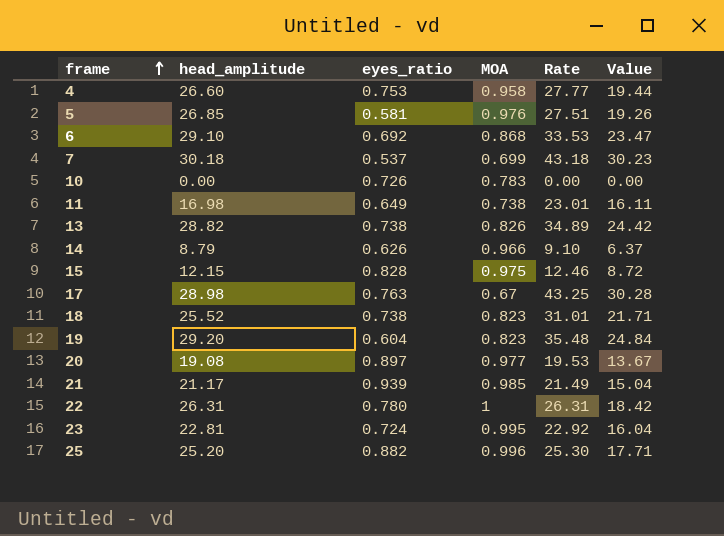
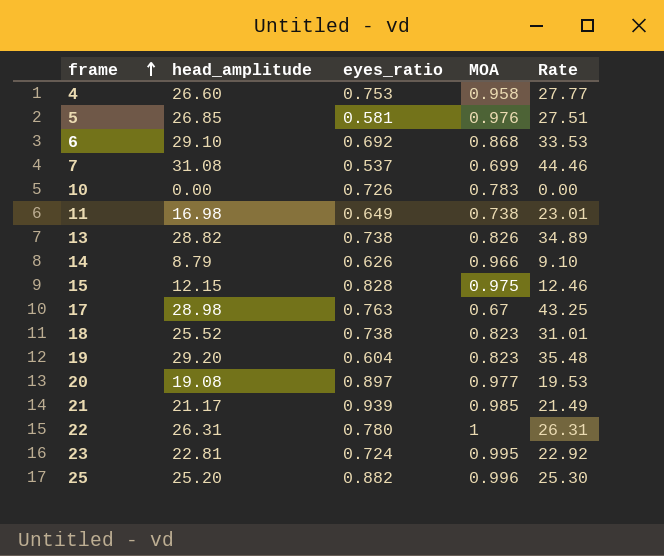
column Value | formula: [Rate] * 0.7 -> none
7 | head_amplitude: 30.18 -> 31.08
7 | Rate: 43.18 -> 44.46

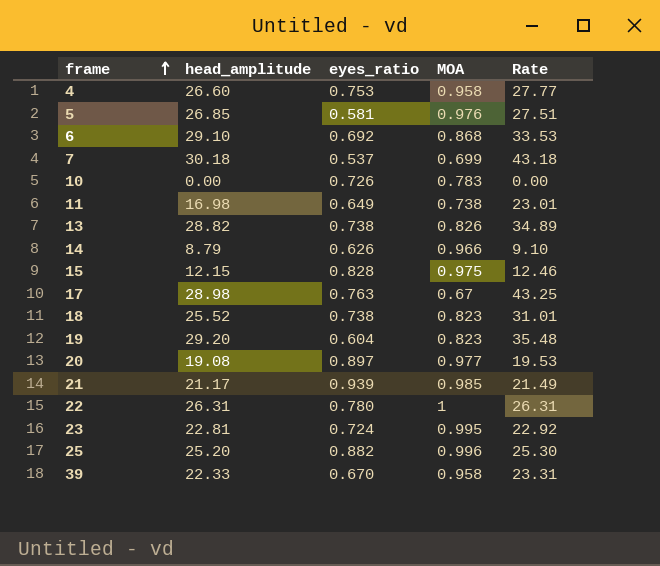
7 | head_amplitude: 31.08 -> 30.18
7 | Rate: 44.46 -> 43.18
row 39: none -> 22.33 | 0.670 | 0.958 | 23.31

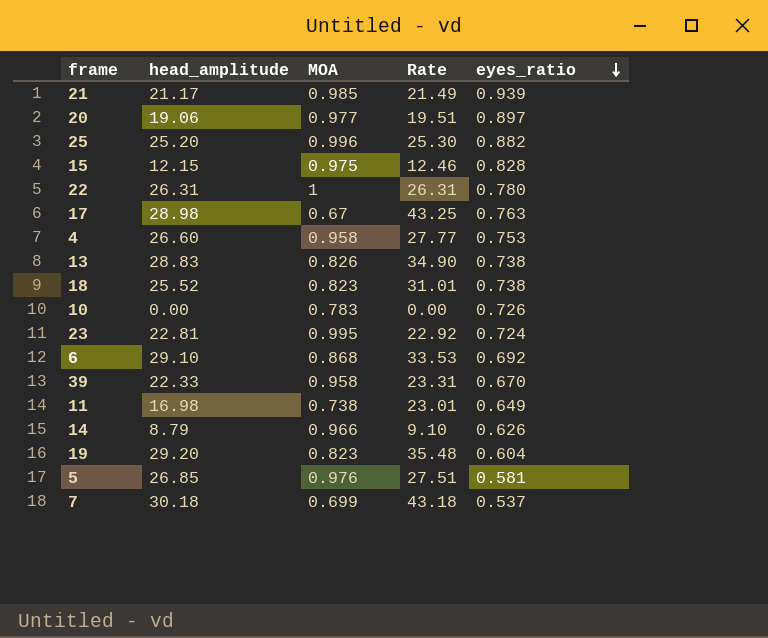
row order: frame ascending -> eyes_ratio descending
column eyes_ratio | position: 3 -> 5
20 | head_amplitude: 19.08 -> 19.06
20 | Rate: 19.53 -> 19.51
13 | head_amplitude: 28.82 -> 28.83
13 | Rate: 34.89 -> 34.90

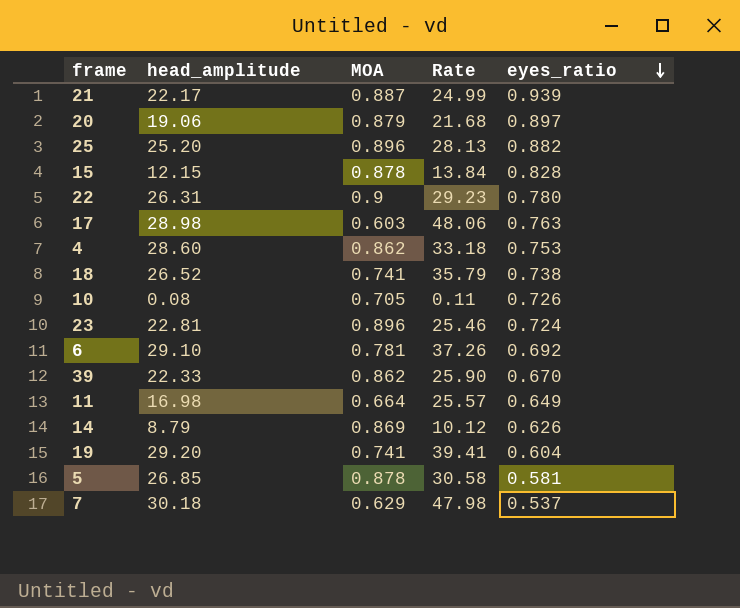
row 13: 28.83 | 0.826 | 34.90 | 0.738 -> none
21 | head_amplitude: 21.17 -> 22.17
21 | MOA: 0.985 -> 0.887
21 | Rate: 21.49 -> 24.99
20 | MOA: 0.977 -> 0.879
20 | Rate: 19.51 -> 21.68
25 | MOA: 0.996 -> 0.896
25 | Rate: 25.30 -> 28.13
15 | MOA: 0.975 -> 0.878
15 | Rate: 12.46 -> 13.84
22 | MOA: 1 -> 0.9
22 | Rate: 26.31 -> 29.23
17 | MOA: 0.67 -> 0.603
17 | Rate: 43.25 -> 48.06
4 | head_amplitude: 26.60 -> 28.60
4 | MOA: 0.958 -> 0.862
4 | Rate: 27.77 -> 33.18
18 | head_amplitude: 25.52 -> 26.52
18 | MOA: 0.823 -> 0.741
18 | Rate: 31.01 -> 35.79
10 | head_amplitude: 0.00 -> 0.08
10 | MOA: 0.783 -> 0.705
10 | Rate: 0.00 -> 0.11
23 | MOA: 0.995 -> 0.896
23 | Rate: 22.92 -> 25.46
6 | MOA: 0.868 -> 0.781
6 | Rate: 33.53 -> 37.26
39 | MOA: 0.958 -> 0.862
39 | Rate: 23.31 -> 25.90
11 | MOA: 0.738 -> 0.664
11 | Rate: 23.01 -> 25.57
14 | MOA: 0.966 -> 0.869
14 | Rate: 9.10 -> 10.12
19 | MOA: 0.823 -> 0.741
19 | Rate: 35.48 -> 39.41
5 | MOA: 0.976 -> 0.878
5 | Rate: 27.51 -> 30.58
7 | MOA: 0.699 -> 0.629
7 | Rate: 43.18 -> 47.98

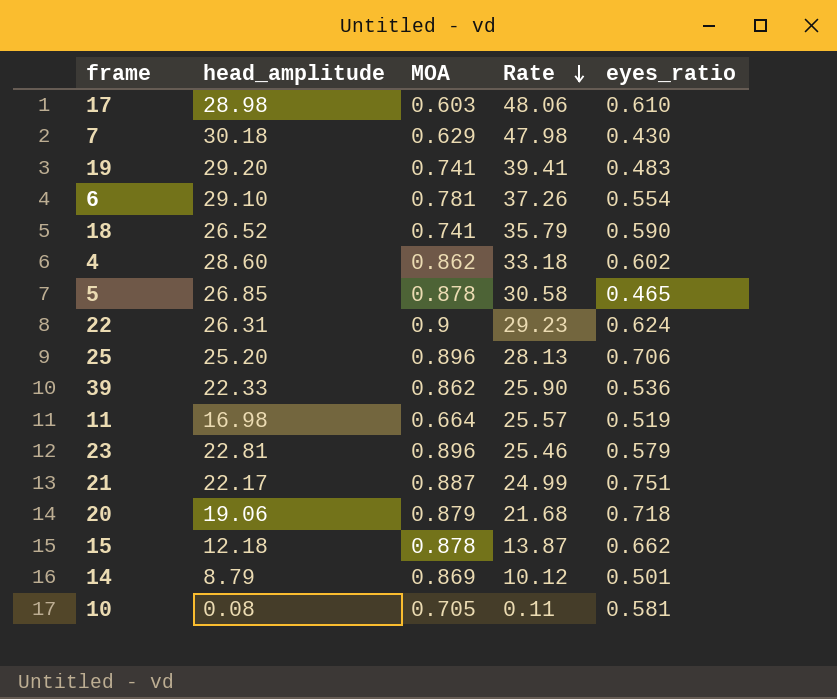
row order: eyes_ratio descending -> Rate descending
17 | eyes_ratio: 0.763 -> 0.610
7 | eyes_ratio: 0.537 -> 0.430
19 | eyes_ratio: 0.604 -> 0.483
6 | eyes_ratio: 0.692 -> 0.554
18 | eyes_ratio: 0.738 -> 0.590
4 | eyes_ratio: 0.753 -> 0.602
5 | eyes_ratio: 0.581 -> 0.465
22 | eyes_ratio: 0.780 -> 0.624
25 | eyes_ratio: 0.882 -> 0.706
39 | eyes_ratio: 0.670 -> 0.536
11 | eyes_ratio: 0.649 -> 0.519
23 | eyes_ratio: 0.724 -> 0.579
21 | eyes_ratio: 0.939 -> 0.751
20 | eyes_ratio: 0.897 -> 0.718
15 | head_amplitude: 12.15 -> 12.18
15 | Rate: 13.84 -> 13.87
15 | eyes_ratio: 0.828 -> 0.662
14 | eyes_ratio: 0.626 -> 0.501
10 | eyes_ratio: 0.726 -> 0.581

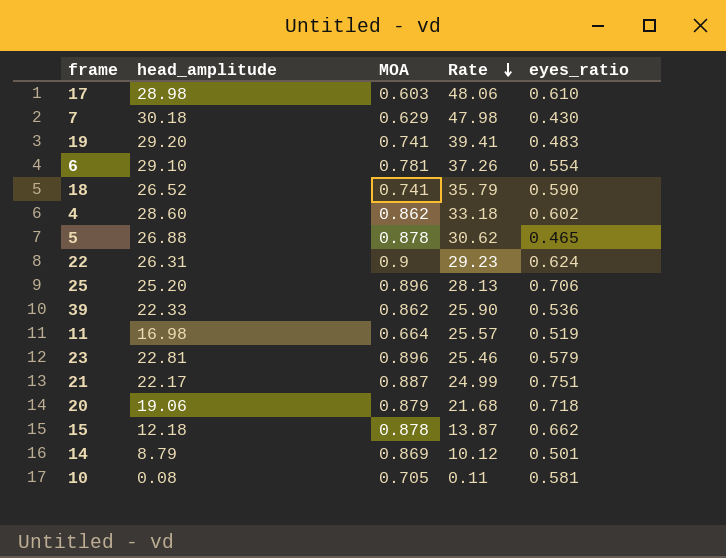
5 | head_amplitude: 26.85 -> 26.88
5 | Rate: 30.58 -> 30.62

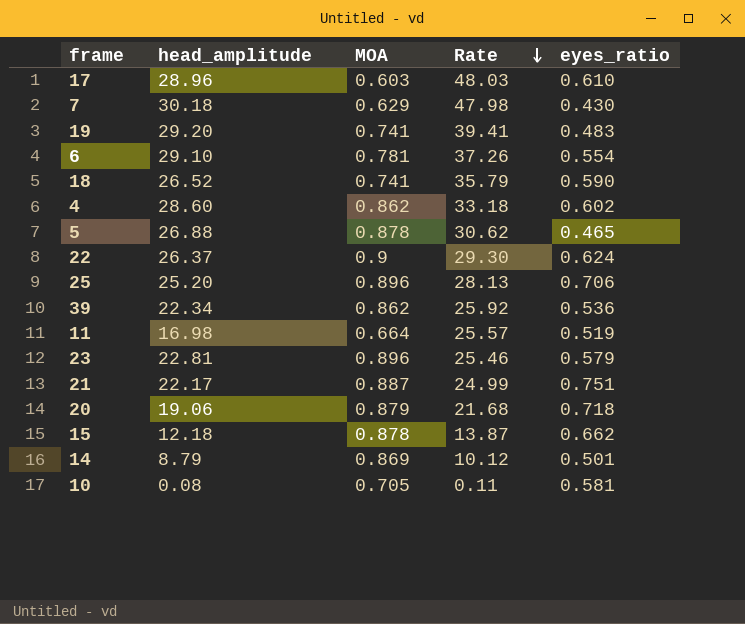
17 | head_amplitude: 28.98 -> 28.96
17 | Rate: 48.06 -> 48.03
22 | head_amplitude: 26.31 -> 26.37
22 | Rate: 29.23 -> 29.30
39 | head_amplitude: 22.33 -> 22.34
39 | Rate: 25.90 -> 25.92

